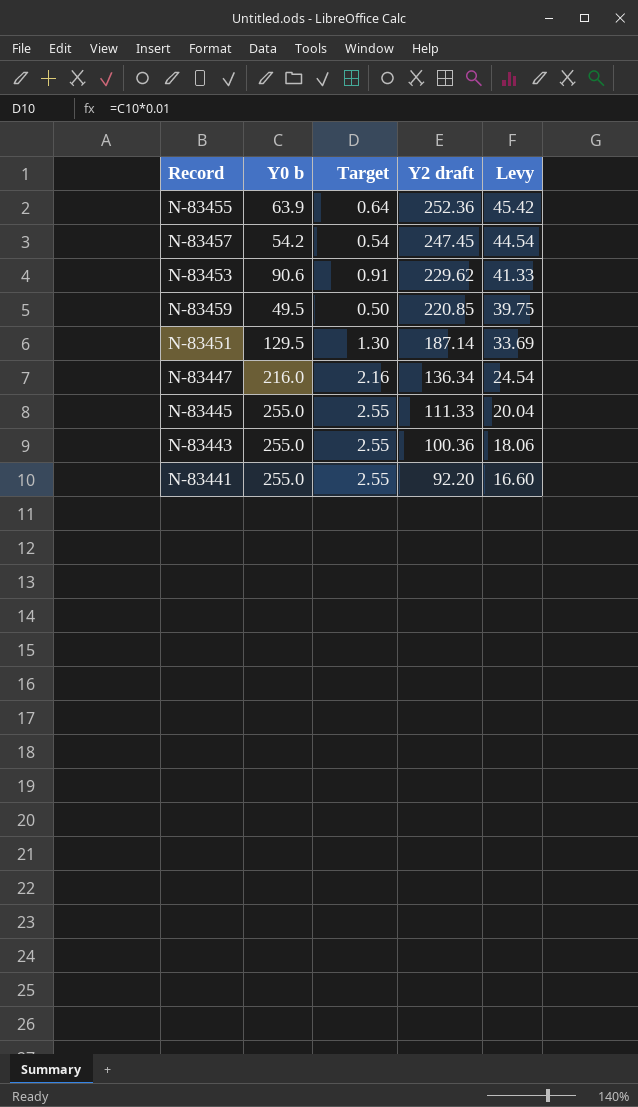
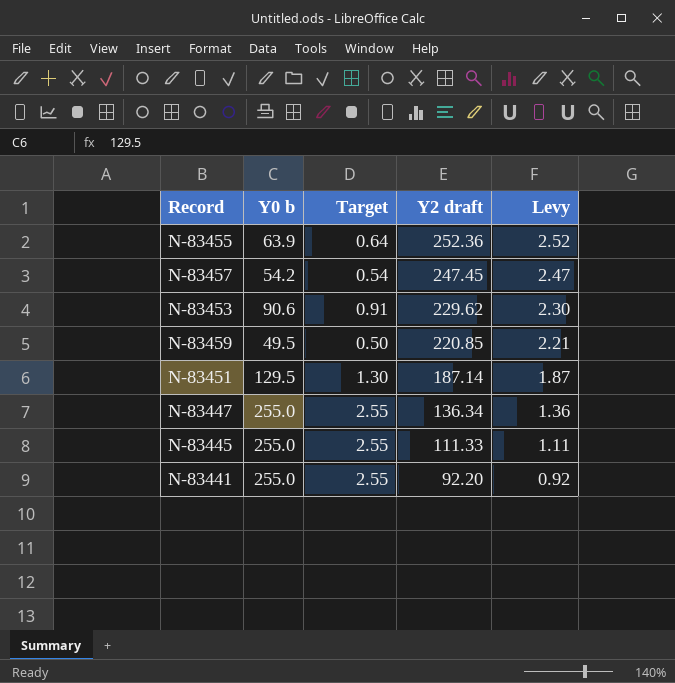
column Levy | formula: [Y2 draft] * 0.18 -> [Y2 draft] * 0.01
row N-83443: 255.0 | 2.55 | 100.36 | 18.06 -> none
N-83447 | Y0 b: 216.0 -> 255.0
N-83447 | Target: 2.16 -> 2.55

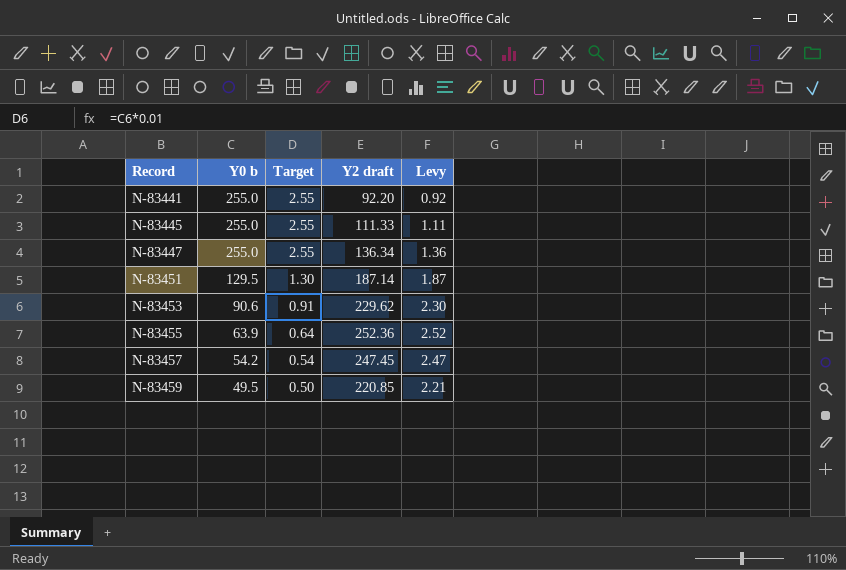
row order: Y2 draft descending -> Record ascending

